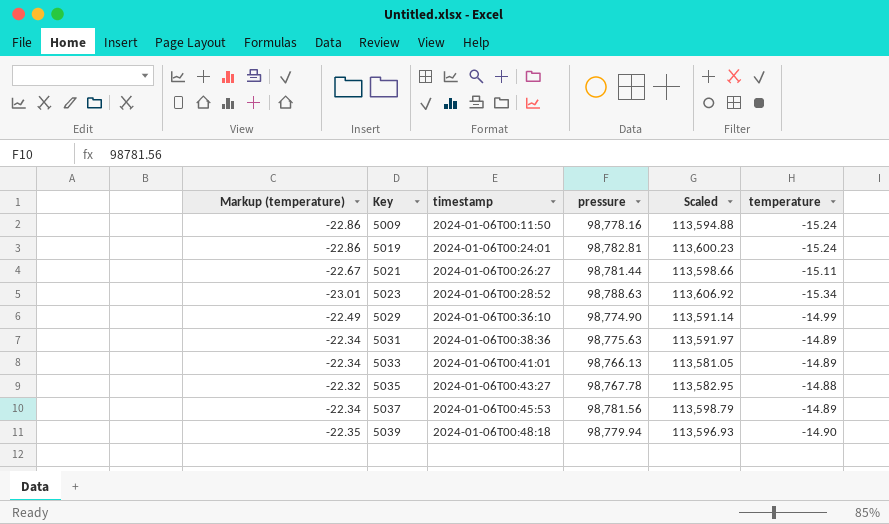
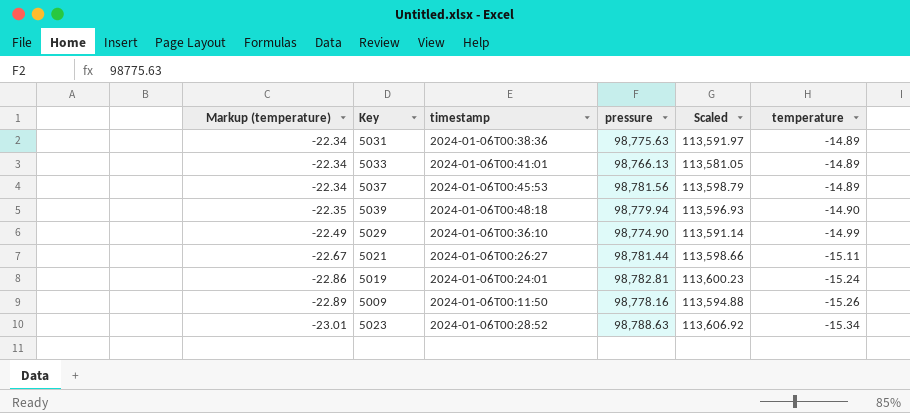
row order: Key ascending -> Markup (temperature) descending
row 5035: -22.32 | 2024-01-06T00:43:27 | 98,767.78 | 113,582.95 | -14.88 -> none
5009 | Markup (temperature): -22.86 -> -22.89
5009 | temperature: -15.24 -> -15.26

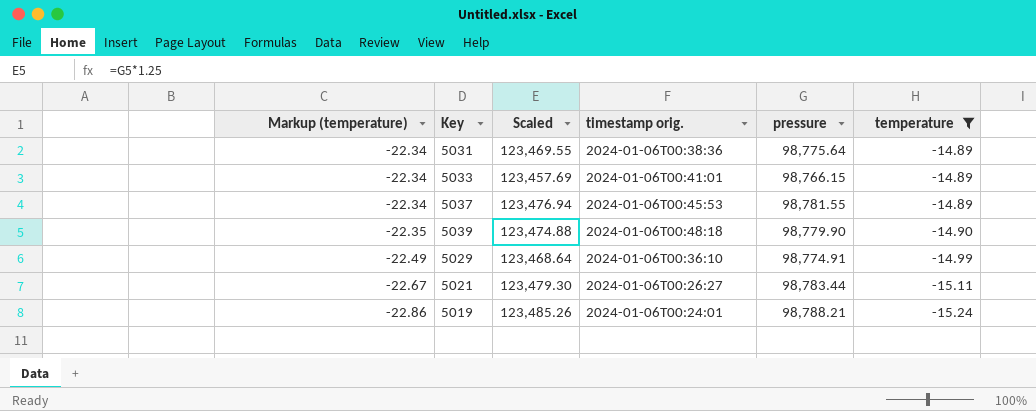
filter: none -> temperature >= -15.24
column Scaled | formula: [pressure] * 1.15 -> [pressure] * 1.25
column Scaled | position: 5 -> 3
column name: timestamp -> timestamp orig.
5031 | pressure: 98,775.63 -> 98,775.64
5033 | pressure: 98,766.13 -> 98,766.15
5037 | pressure: 98,781.56 -> 98,781.55
5039 | pressure: 98,779.94 -> 98,779.90
5029 | pressure: 98,774.90 -> 98,774.91
5021 | pressure: 98,781.44 -> 98,783.44
5019 | pressure: 98,782.81 -> 98,788.21

